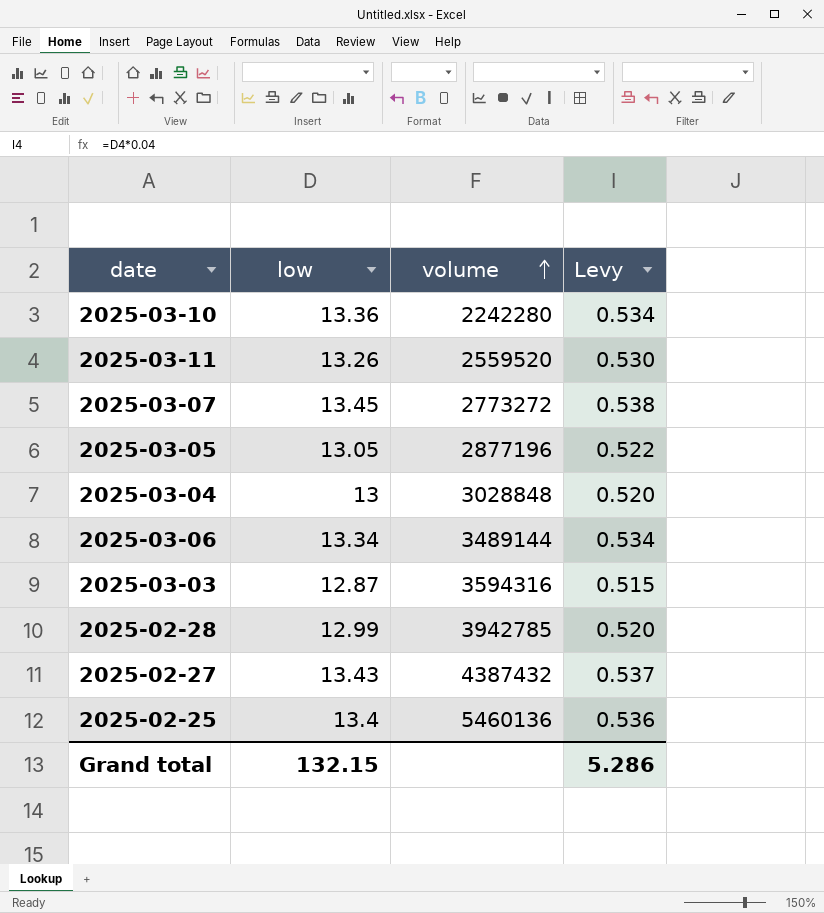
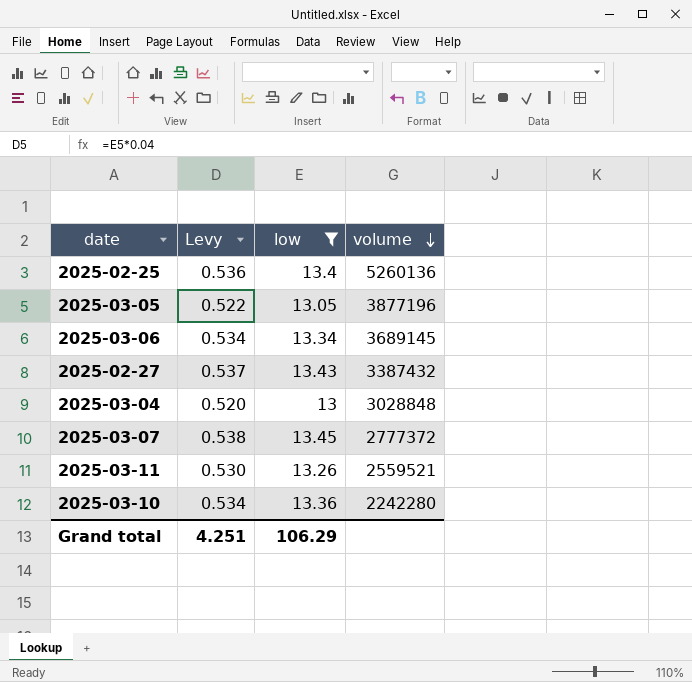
filter: none -> low >= 13
row order: volume ascending -> volume descending
column Levy | position: 4 -> 2
2025-02-25 | volume: 5460136 -> 5260136
2025-03-05 | volume: 2877196 -> 3877196
2025-03-06 | volume: 3489144 -> 3689145
2025-02-27 | volume: 4387432 -> 3387432
2025-03-07 | volume: 2773272 -> 2777372
2025-03-11 | volume: 2559520 -> 2559521
Grand total | Levy: 5.286 -> 4.251
Grand total | low: 132.15 -> 106.29

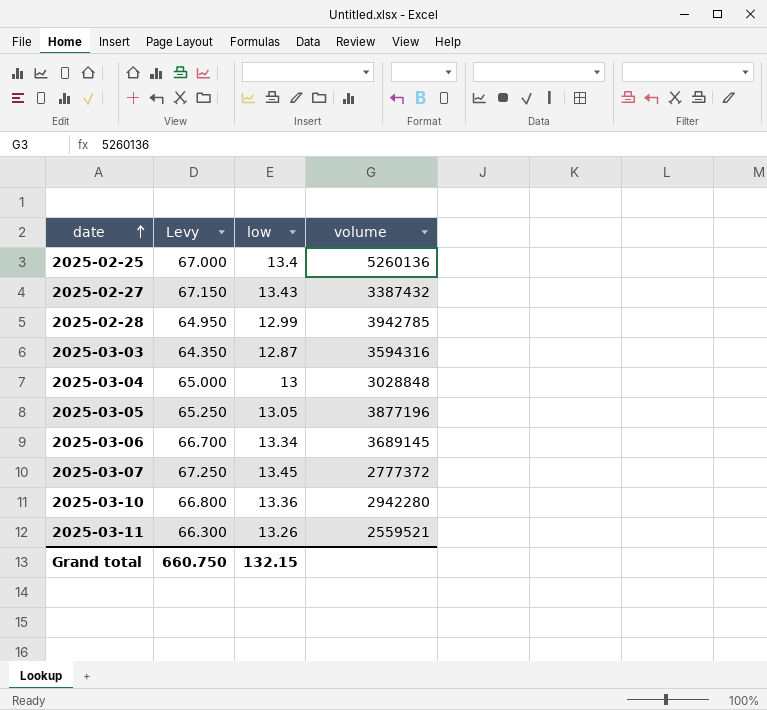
filter: low >= 13 -> none
row order: volume descending -> date ascending
column Levy | formula: [low] * 0.04 -> [low] * 5
2025-03-10 | volume: 2242280 -> 2942280
Grand total | Levy: 4.251 -> 660.750
Grand total | low: 106.29 -> 132.15

